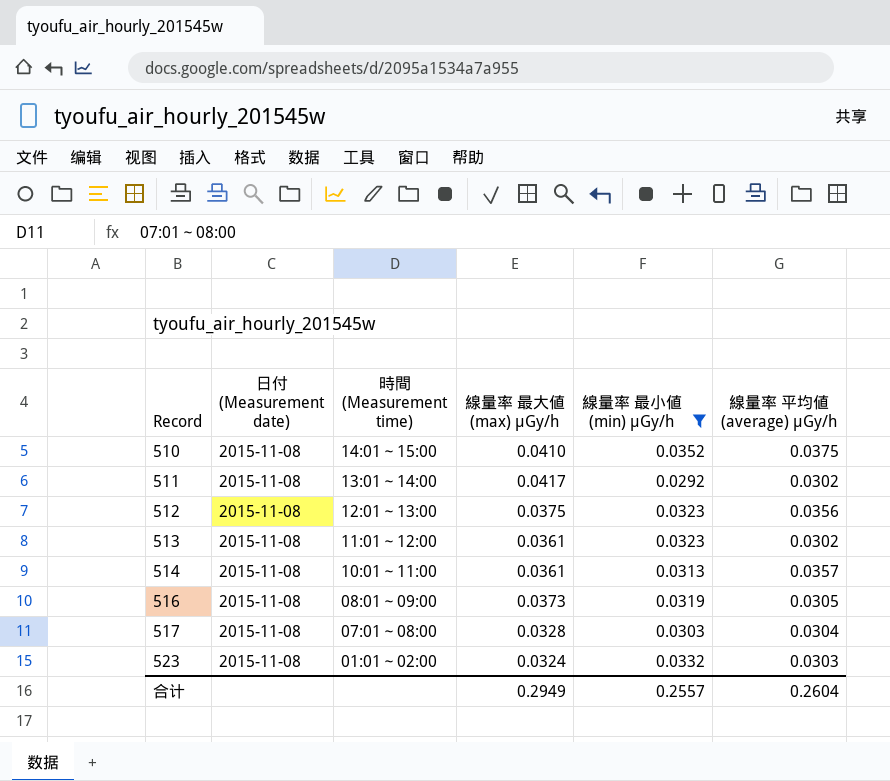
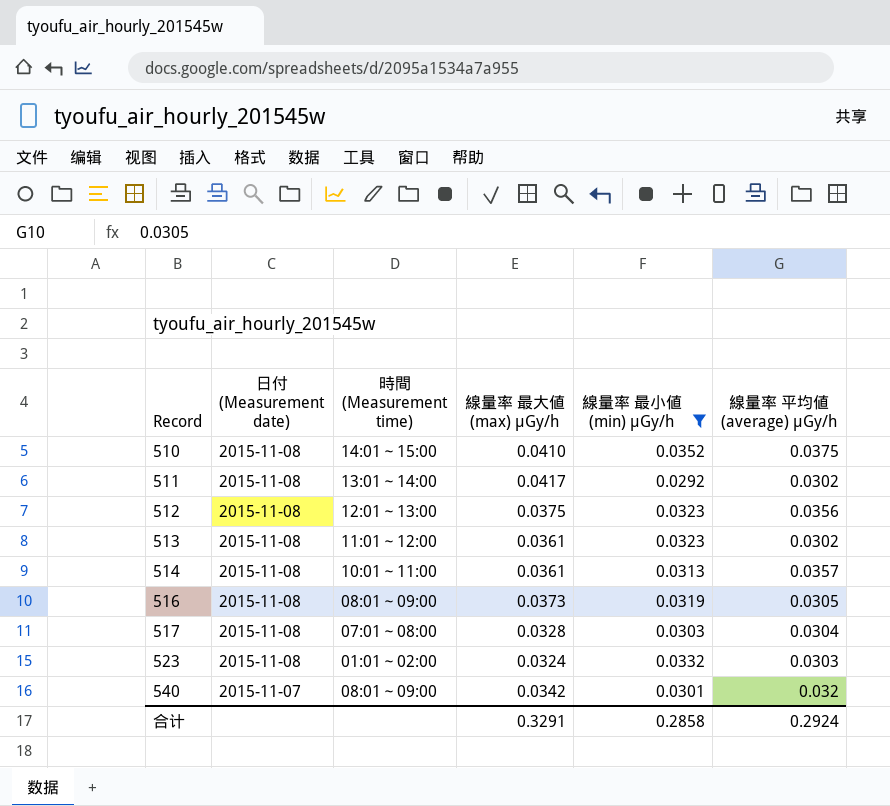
row 540: none -> 2015-11-07 | 08:01～09:00 | 0.0342 | 0.0301 | 0.032
合计 | 線量率 最大値 (max) μGy/h: 0.2949 -> 0.3291
合计 | 線量率 最小値 (min) μGy/h: 0.2557 -> 0.2858
合计 | 線量率 平均値 (average) μGy/h: 0.2604 -> 0.2924

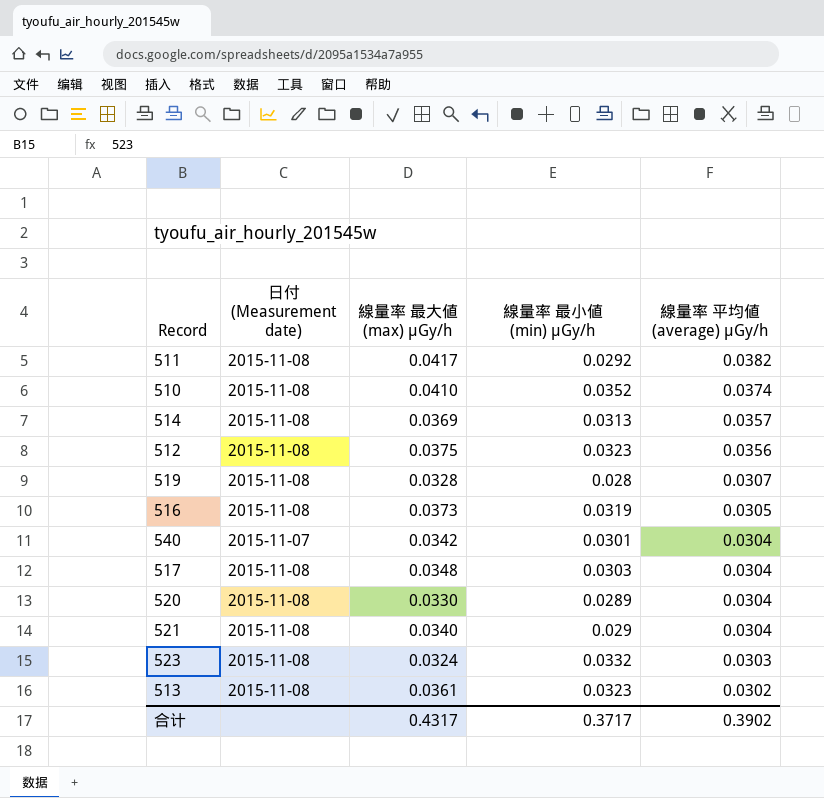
filter: 線量率 最小値 (min) μGy/h >= 0.0292 -> none
row order: Record ascending -> 線量率 平均値 (average) μGy/h descending
column 時間 (Measurement time) | position: 3 -> none
511 | 線量率 平均値 (average) μGy/h: 0.0302 -> 0.0382
510 | 線量率 平均値 (average) μGy/h: 0.0375 -> 0.0374
514 | 線量率 最大値 (max) μGy/h: 0.0361 -> 0.0369
540 | 線量率 平均値 (average) μGy/h: 0.032 -> 0.0304
517 | 線量率 最大値 (max) μGy/h: 0.0328 -> 0.0348
合计 | 線量率 最大値 (max) μGy/h: 0.3291 -> 0.4317
合计 | 線量率 最小値 (min) μGy/h: 0.2858 -> 0.3717
合计 | 線量率 平均値 (average) μGy/h: 0.2924 -> 0.3902

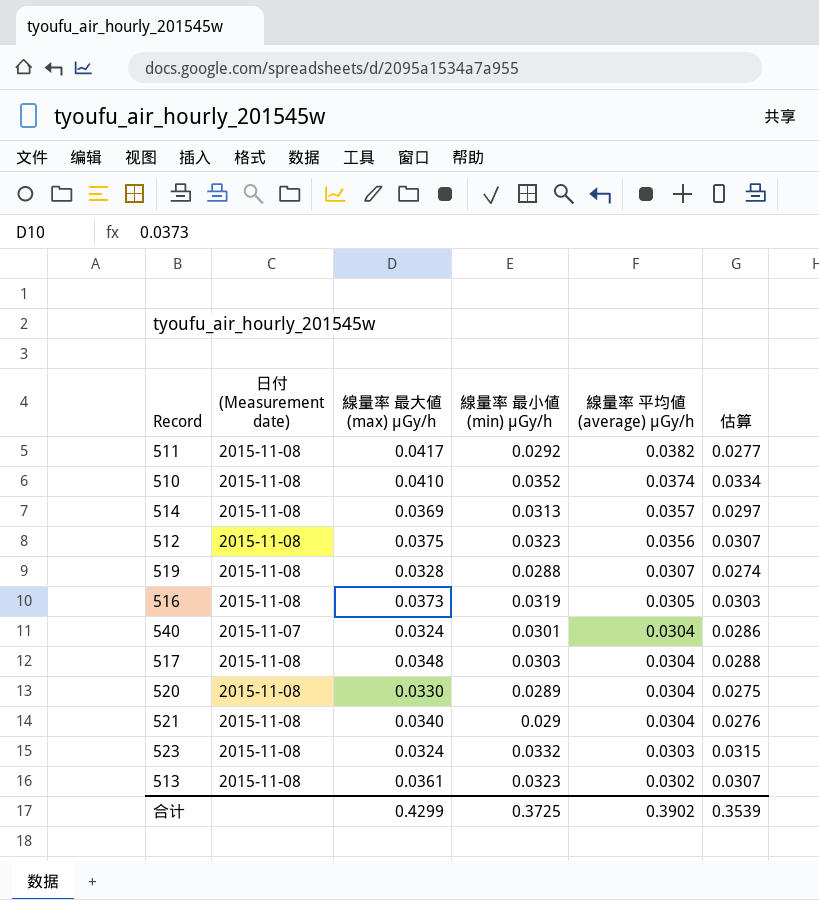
column 估算 | formula: none -> [線量率 最小値 (min) μGy/h] * 0.95
519 | 線量率 最小値 (min) μGy/h: 0.028 -> 0.0288
540 | 線量率 最大値 (max) μGy/h: 0.0342 -> 0.0324
合计 | 線量率 最大値 (max) μGy/h: 0.4317 -> 0.4299
合计 | 線量率 最小値 (min) μGy/h: 0.3717 -> 0.3725

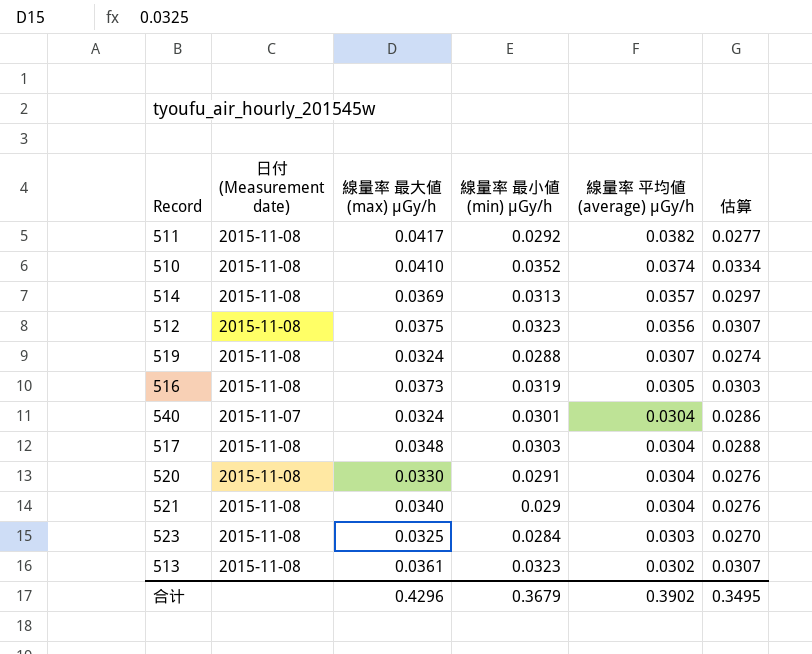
519 | 線量率 最大値 (max) μGy/h: 0.0328 -> 0.0324
520 | 線量率 最小値 (min) μGy/h: 0.0289 -> 0.0291
520 | 估算: 0.0275 -> 0.0276
523 | 線量率 最大値 (max) μGy/h: 0.0324 -> 0.0325
523 | 線量率 最小値 (min) μGy/h: 0.0332 -> 0.0284
523 | 估算: 0.0315 -> 0.0270
合计 | 線量率 最大値 (max) μGy/h: 0.4299 -> 0.4296
合计 | 線量率 最小値 (min) μGy/h: 0.3725 -> 0.3679
合计 | 估算: 0.3539 -> 0.3495

